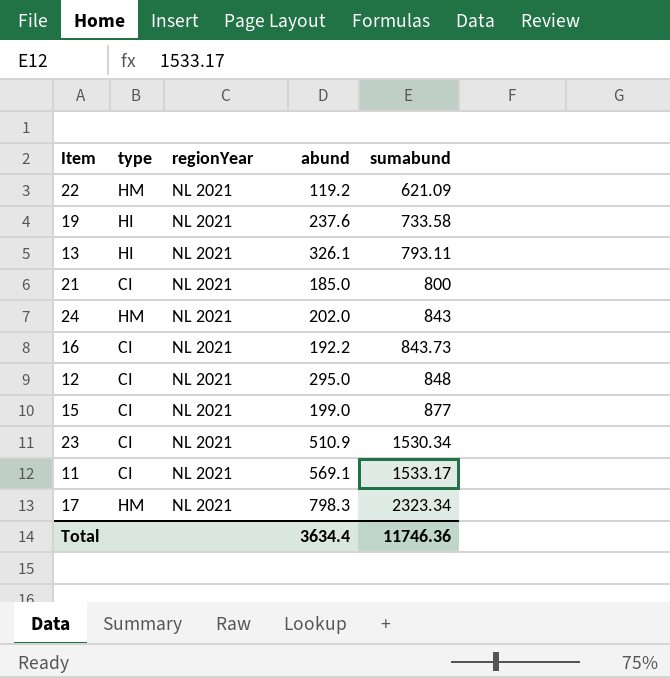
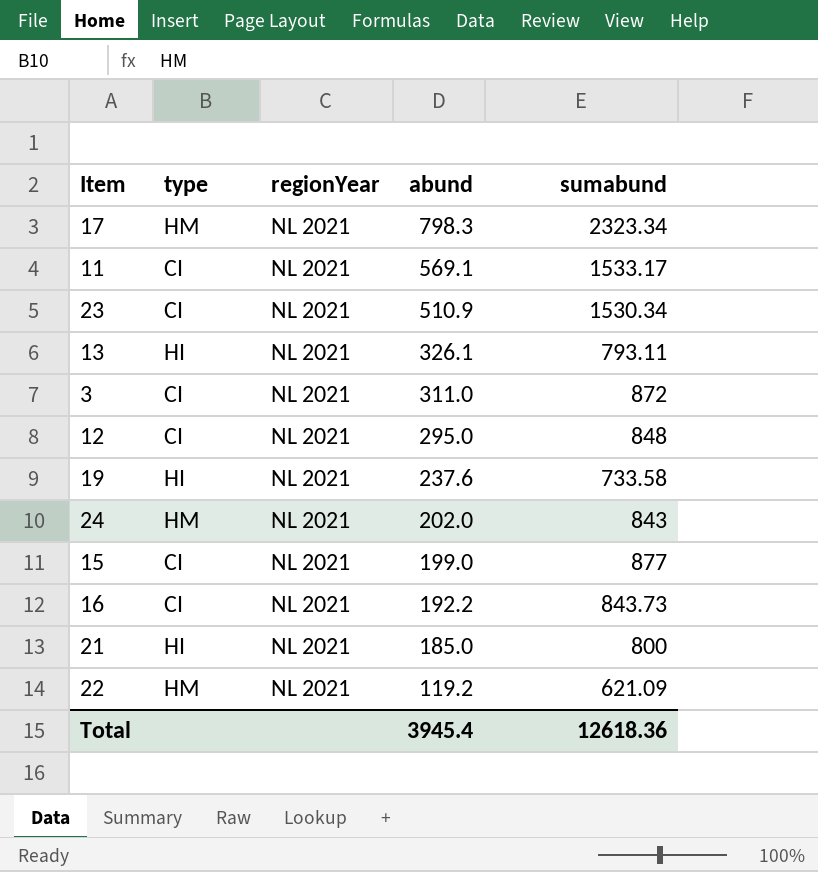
row order: sumabund ascending -> abund descending
row 3: none -> CI | NL 2021 | 311.0 | 872
21 | type: CI -> HI
Total | abund: 3634.4 -> 3945.4
Total | sumabund: 11746.36 -> 12618.36

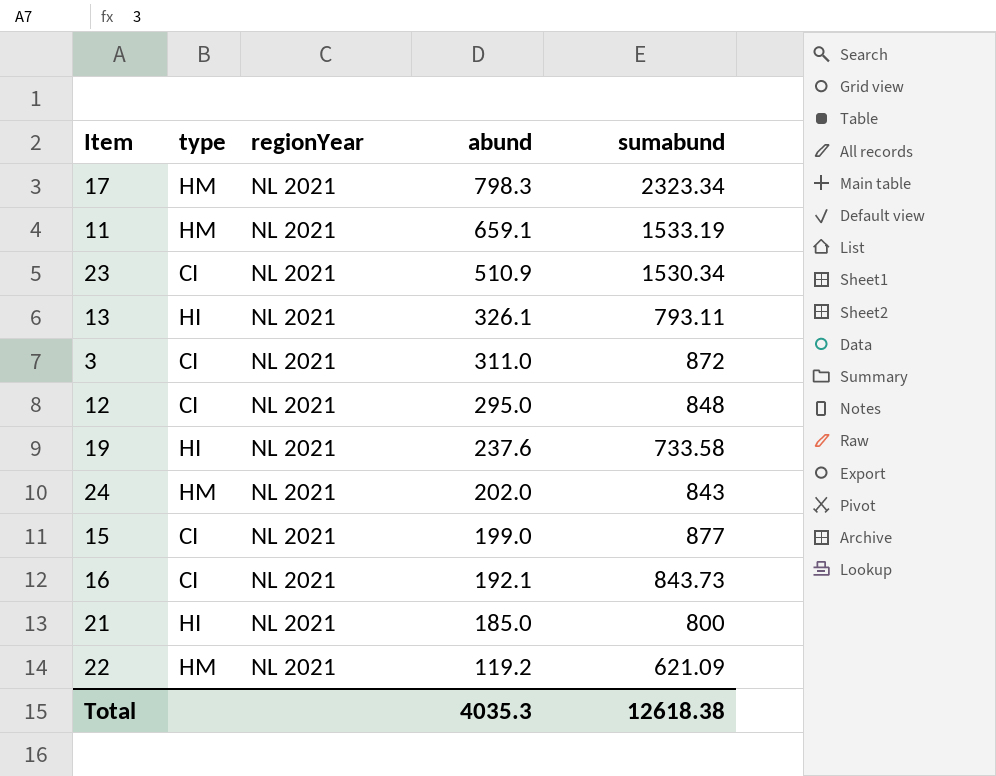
11 | type: CI -> HM
11 | abund: 569.1 -> 659.1
11 | sumabund: 1533.17 -> 1533.19
16 | abund: 192.2 -> 192.1
Total | abund: 3945.4 -> 4035.3
Total | sumabund: 12618.36 -> 12618.38

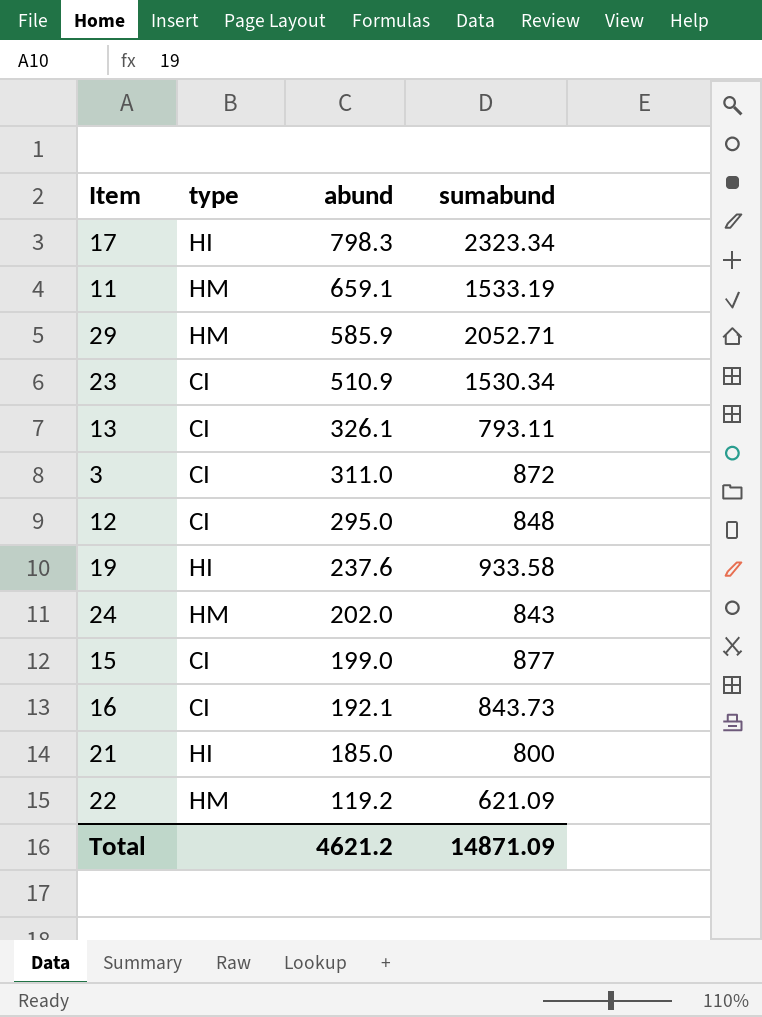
column regionYear | position: 3 -> none
17 | type: HM -> HI
row 29: none -> HM | 585.9 | 2052.71
13 | type: HI -> CI
19 | sumabund: 733.58 -> 933.58
Total | abund: 4035.3 -> 4621.2
Total | sumabund: 12618.38 -> 14871.09

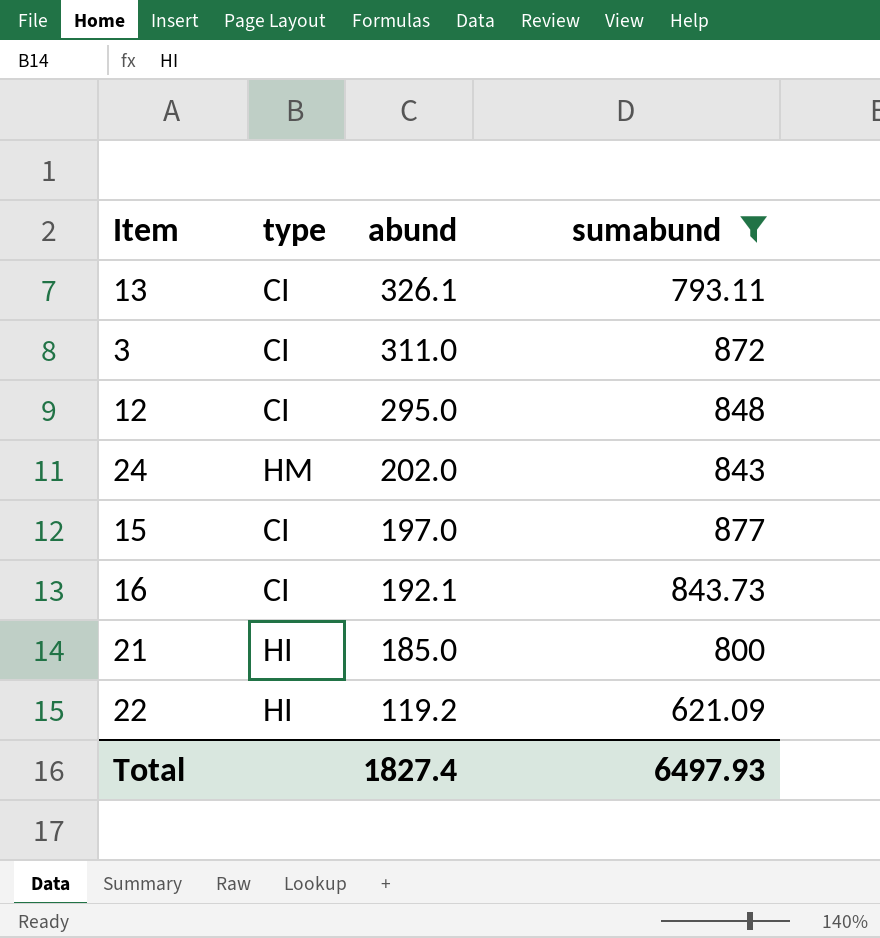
filter: none -> sumabund <= 877
15 | abund: 199.0 -> 197.0
22 | type: HM -> HI
Total | abund: 4621.2 -> 1827.4
Total | sumabund: 14871.09 -> 6497.93

